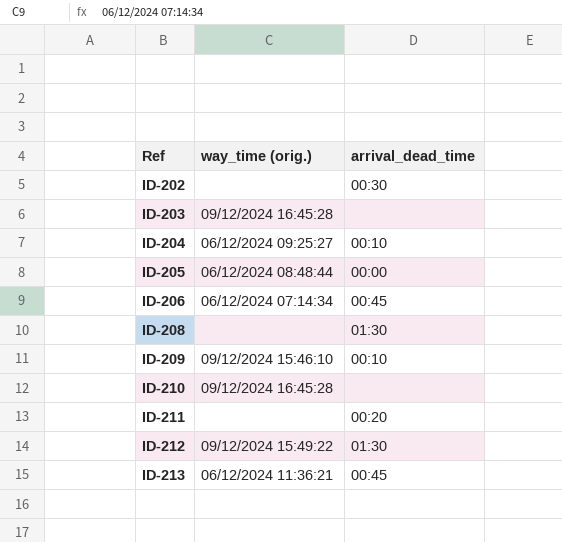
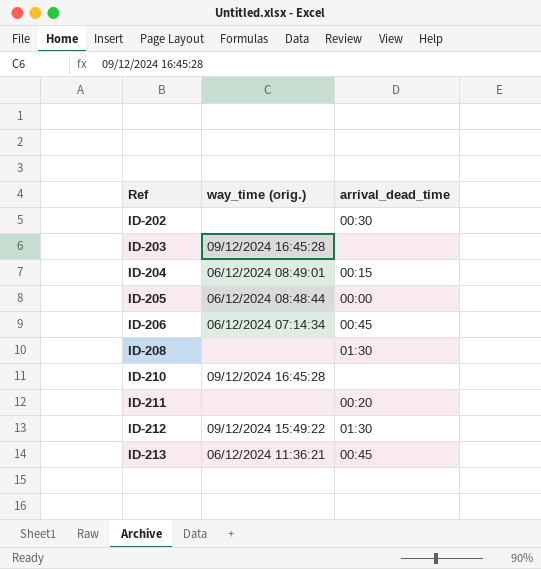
row ID-209: 09/12/2024 15:46:10 | 00:10 -> none
ID-204 | way_time (orig.): 06/12/2024 09:25:27 -> 06/12/2024 08:49:01
ID-204 | arrival_dead_time: 00:10 -> 00:15

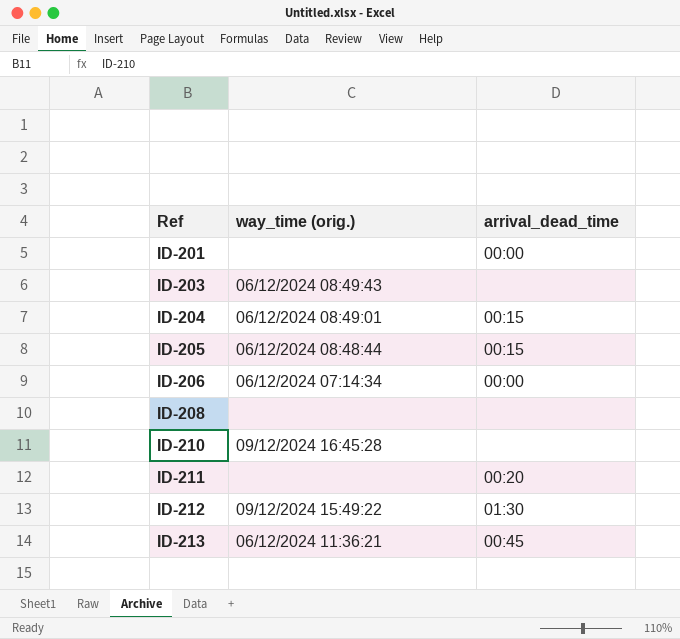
row ID-202: none | 00:30 -> none
row ID-201: none -> none | 00:00
ID-203 | way_time (orig.): 09/12/2024 16:45:28 -> 06/12/2024 08:49:43
ID-205 | arrival_dead_time: 00:00 -> 00:15
ID-206 | arrival_dead_time: 00:45 -> 00:00
ID-208 | arrival_dead_time: 01:30 -> none

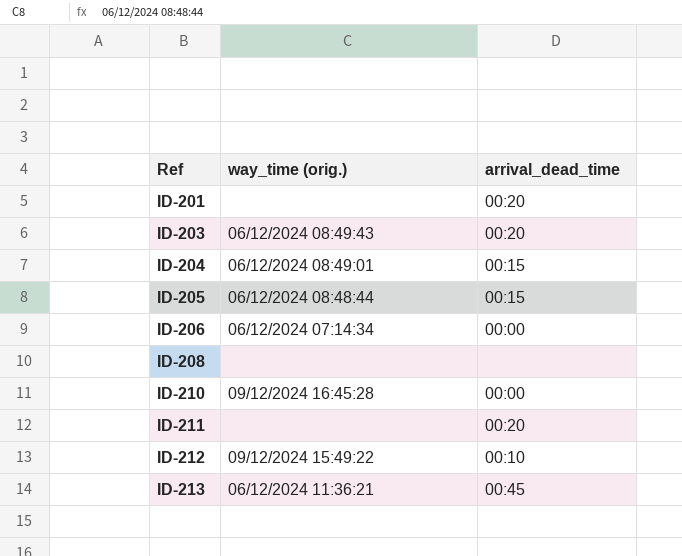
ID-201 | arrival_dead_time: 00:00 -> 00:20
ID-203 | arrival_dead_time: none -> 00:20
ID-210 | arrival_dead_time: none -> 00:00
ID-212 | arrival_dead_time: 01:30 -> 00:10

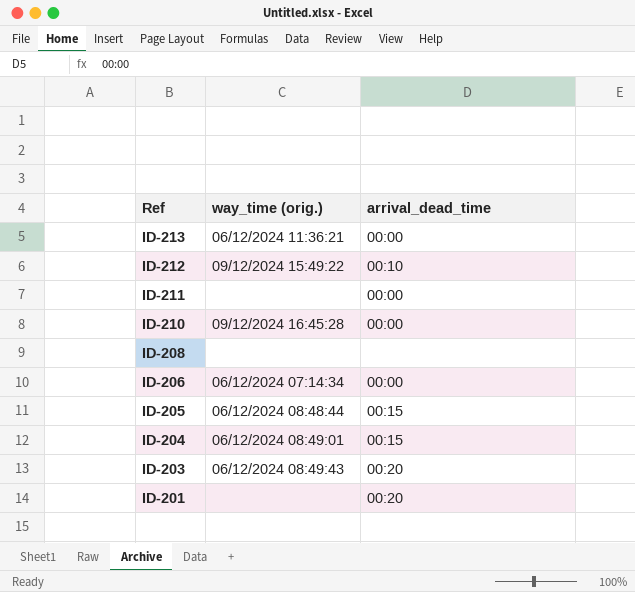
row order: Ref ascending -> Ref descending
ID-213 | arrival_dead_time: 00:45 -> 00:00
ID-211 | arrival_dead_time: 00:20 -> 00:00

